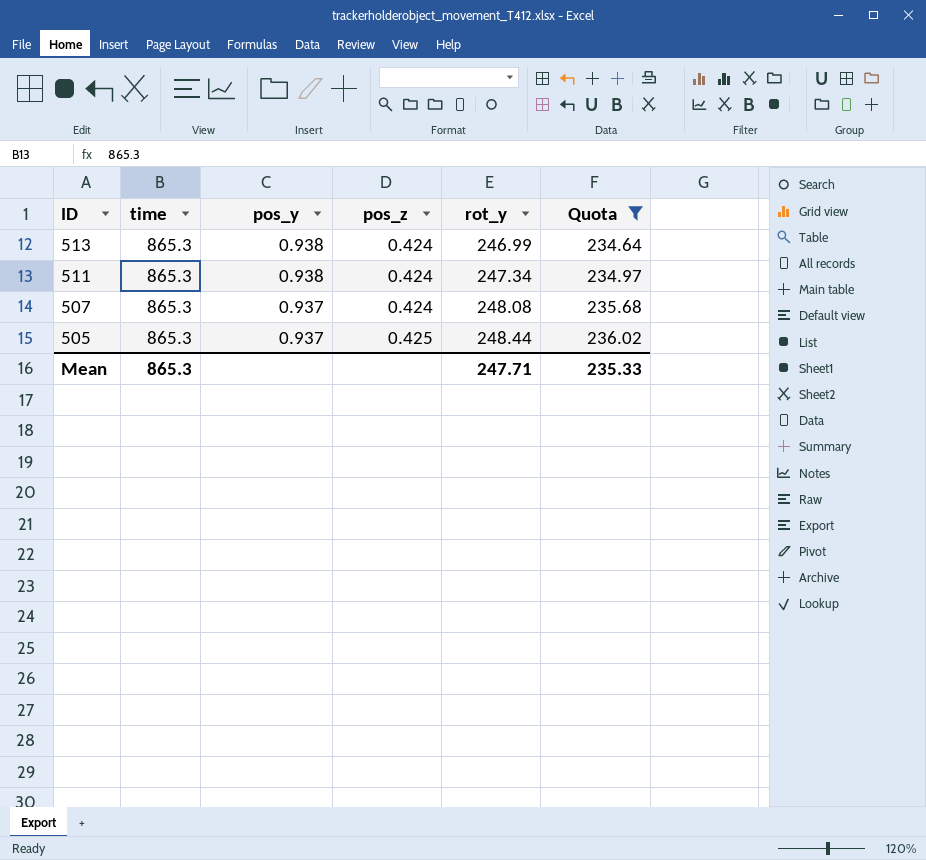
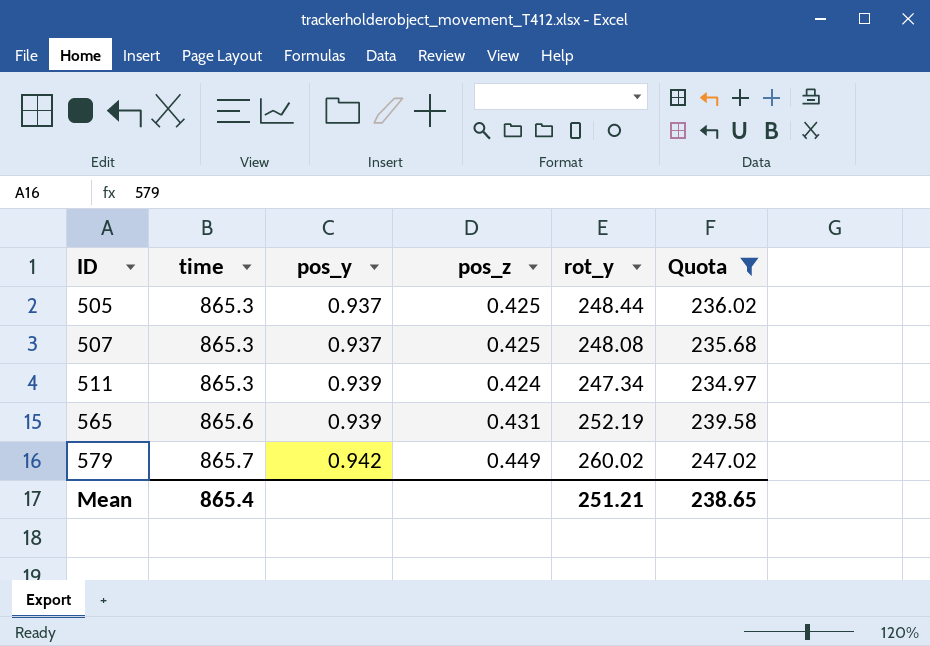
row order: ID descending -> ID ascending
row 513: 865.3 | 0.938 | 0.424 | 246.99 | 234.64 -> none
507 | pos_z: 0.424 -> 0.425
511 | pos_y: 0.938 -> 0.939
row 565: none -> 865.6 | 0.939 | 0.431 | 252.19 | 239.58
row 579: none -> 865.7 | 0.942 | 0.449 | 260.02 | 247.02
Mean | time: 865.3 -> 865.4
Mean | rot_y: 247.71 -> 251.21
Mean | Quota: 235.33 -> 238.65

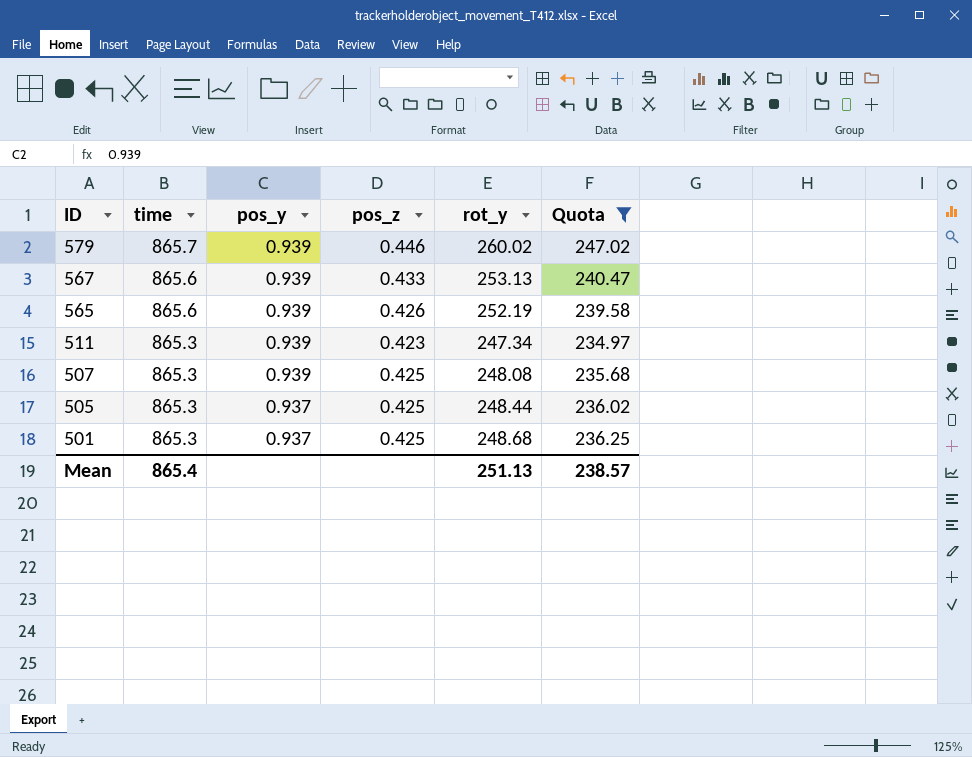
row order: ID ascending -> ID descending
579 | pos_y: 0.942 -> 0.939
579 | pos_z: 0.449 -> 0.446
row 567: none -> 865.6 | 0.939 | 0.433 | 253.13 | 240.47
565 | pos_z: 0.431 -> 0.426
511 | pos_z: 0.424 -> 0.423
507 | pos_y: 0.937 -> 0.939
row 501: none -> 865.3 | 0.937 | 0.425 | 248.68 | 236.25
Mean | rot_y: 251.21 -> 251.13
Mean | Quota: 238.65 -> 238.57

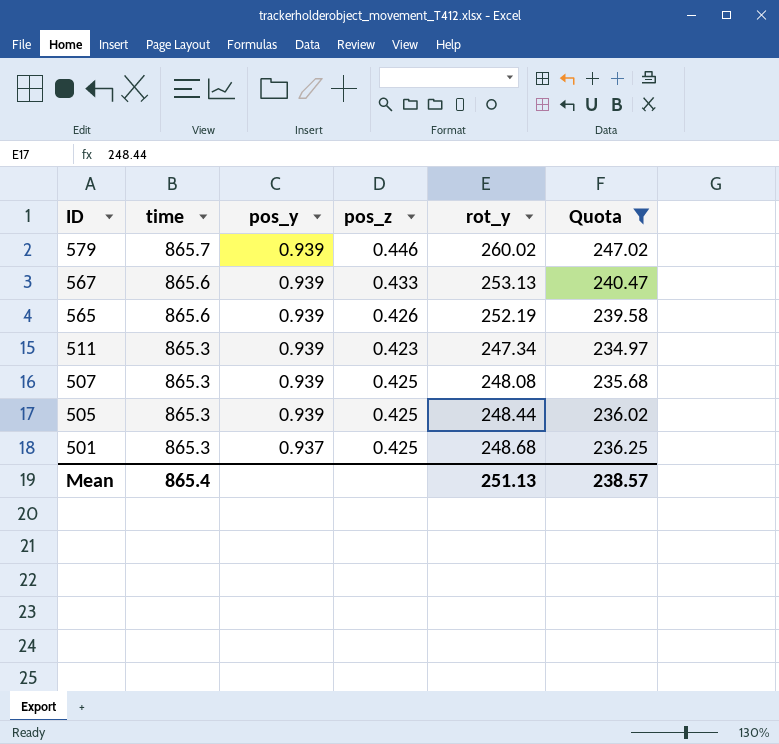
505 | pos_y: 0.937 -> 0.939

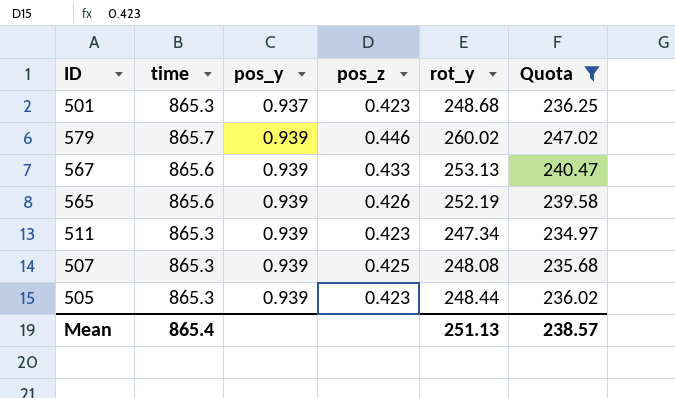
row order: ID descending -> pos_y ascending
501 | pos_z: 0.425 -> 0.423
505 | pos_z: 0.425 -> 0.423

